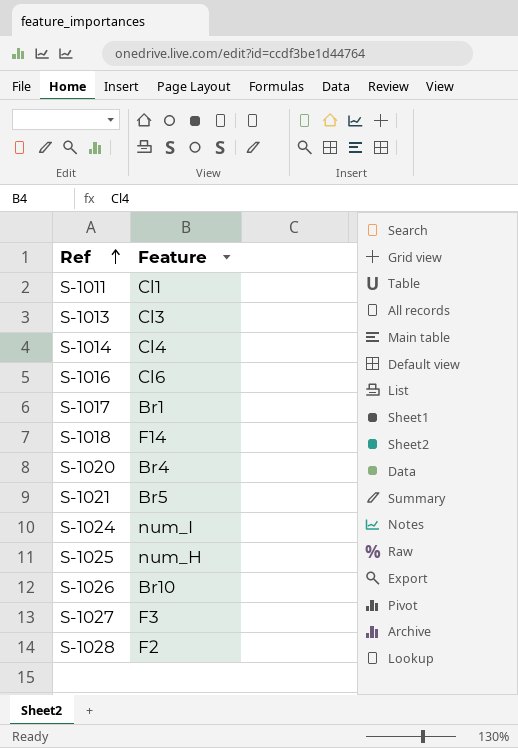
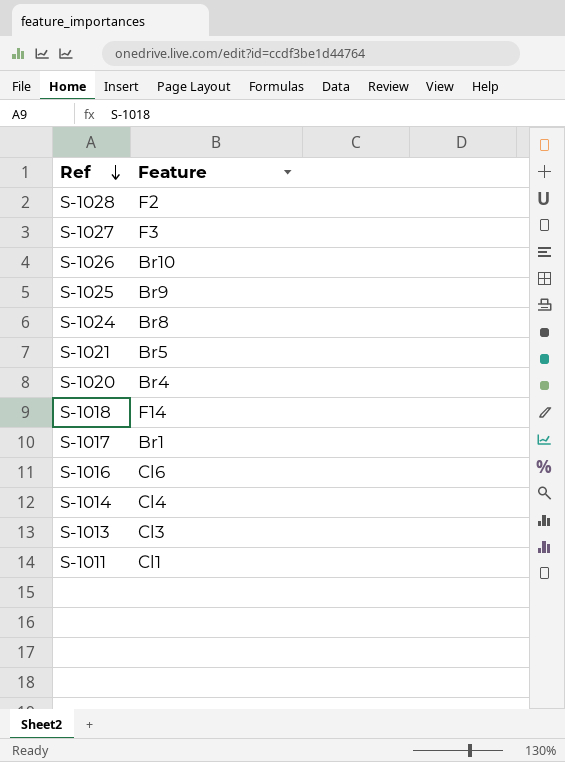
row order: Ref ascending -> Ref descending
S-1025 | Feature: num_H -> Br9
S-1024 | Feature: num_I -> Br8

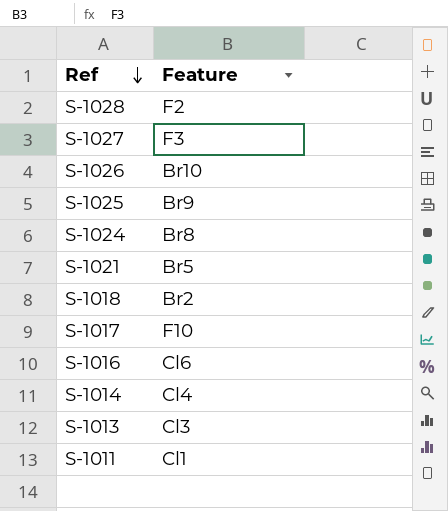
row S-1020: Br4 -> none
S-1018 | Feature: F14 -> Br2
S-1017 | Feature: Br1 -> F10

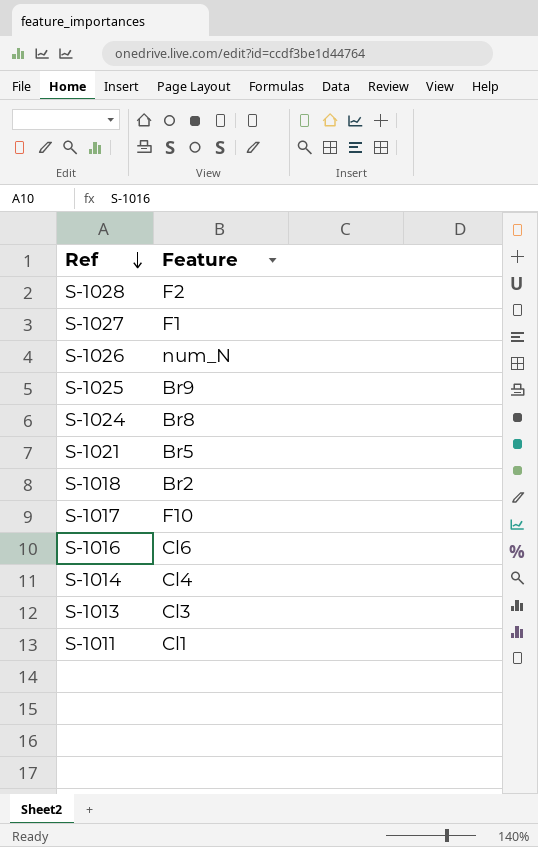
S-1027 | Feature: F3 -> F1
S-1026 | Feature: Br10 -> num_N

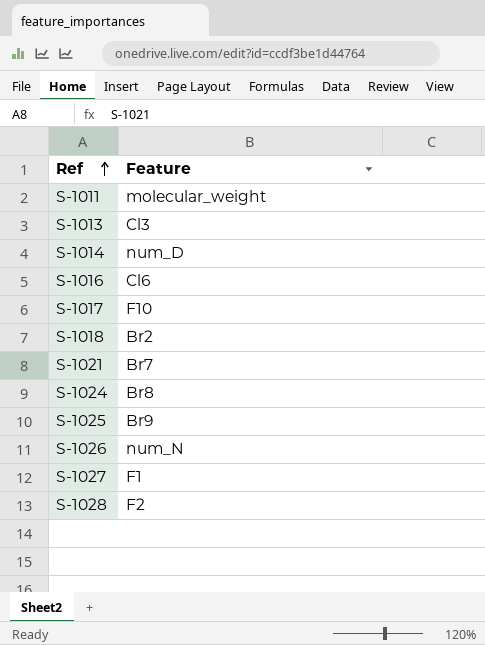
row order: Ref descending -> Ref ascending
S-1011 | Feature: Cl1 -> molecular_weight
S-1014 | Feature: Cl4 -> num_D
S-1021 | Feature: Br5 -> Br7

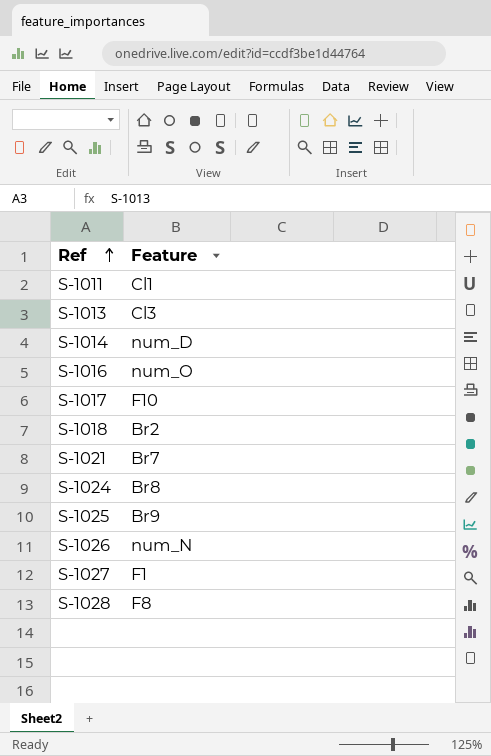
S-1011 | Feature: molecular_weight -> Cl1
S-1016 | Feature: Cl6 -> num_O
S-1028 | Feature: F2 -> F8

